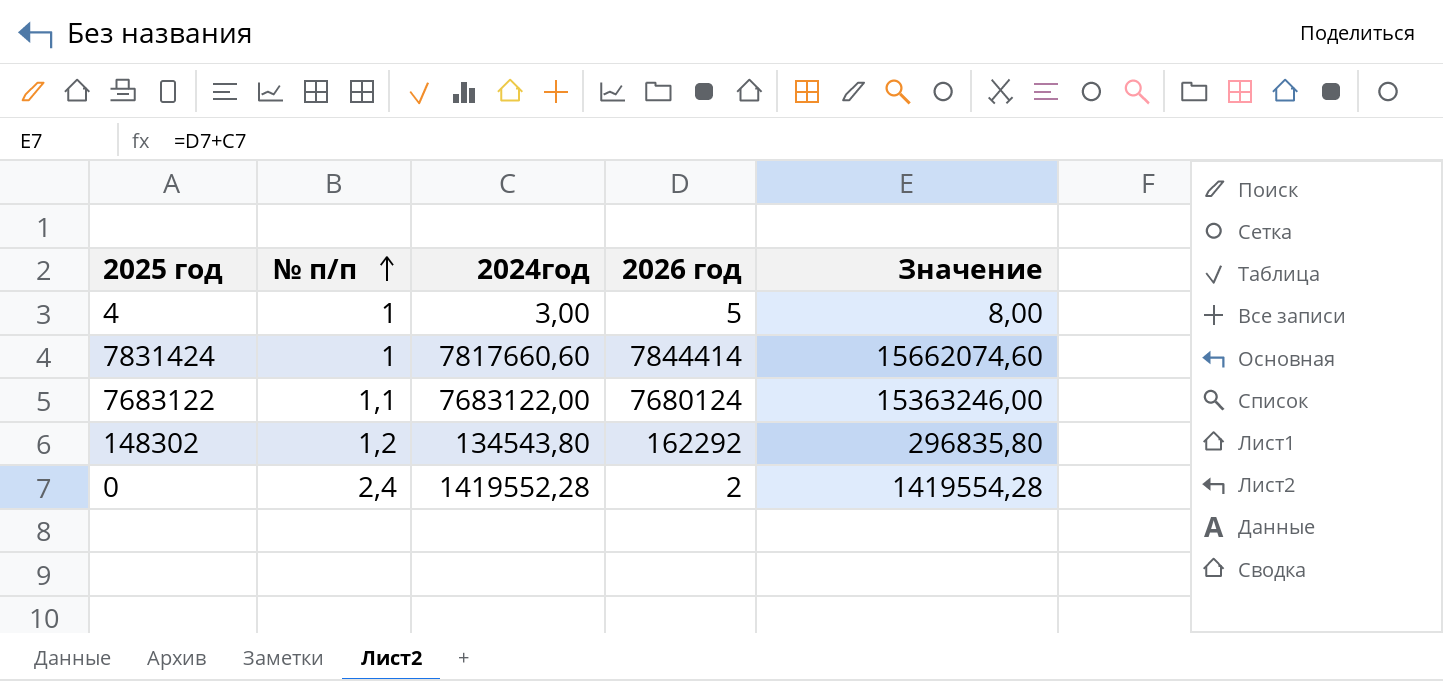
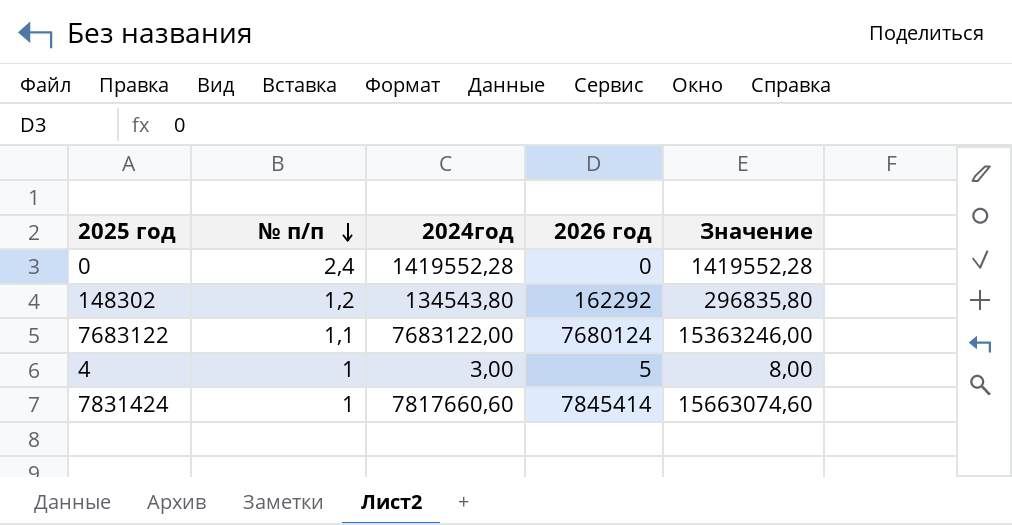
row order: № п/п ascending -> № п/п descending
0 | 2026 год: 2 -> 0
0 | Значение: 1419554,28 -> 1419552,28
7831424 | 2026 год: 7844414 -> 7845414
7831424 | Значение: 15662074,60 -> 15663074,60

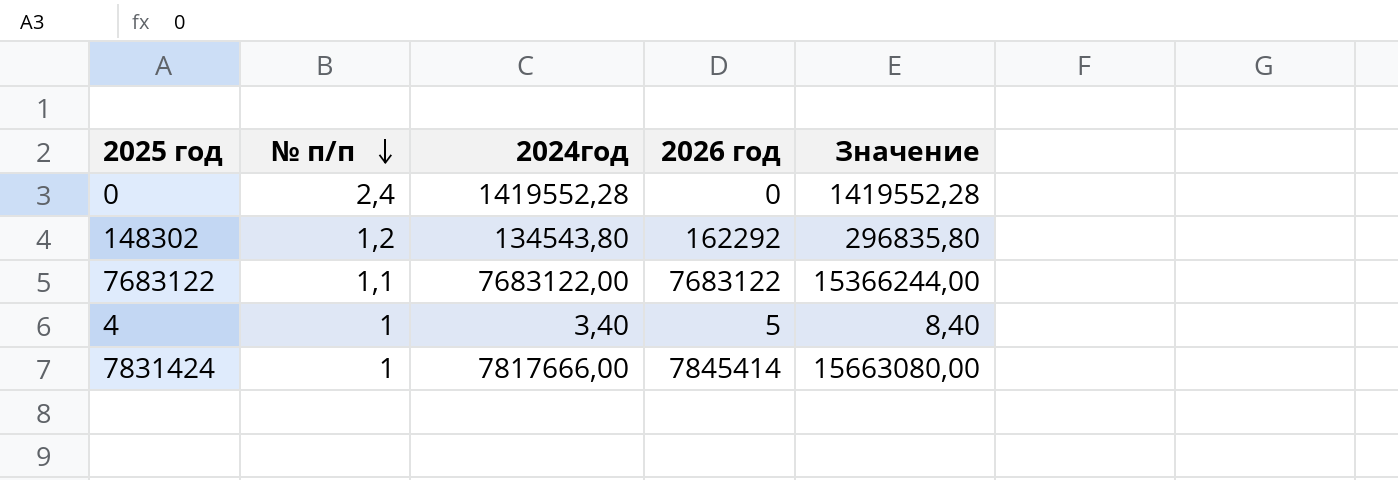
7683122 | 2026 год: 7680124 -> 7683122
7683122 | Значение: 15363246,00 -> 15366244,00
4 | 2024год: 3,00 -> 3,40
4 | Значение: 8,00 -> 8,40
7831424 | 2024год: 7817660,60 -> 7817666,00
7831424 | Значение: 15663074,60 -> 15663080,00

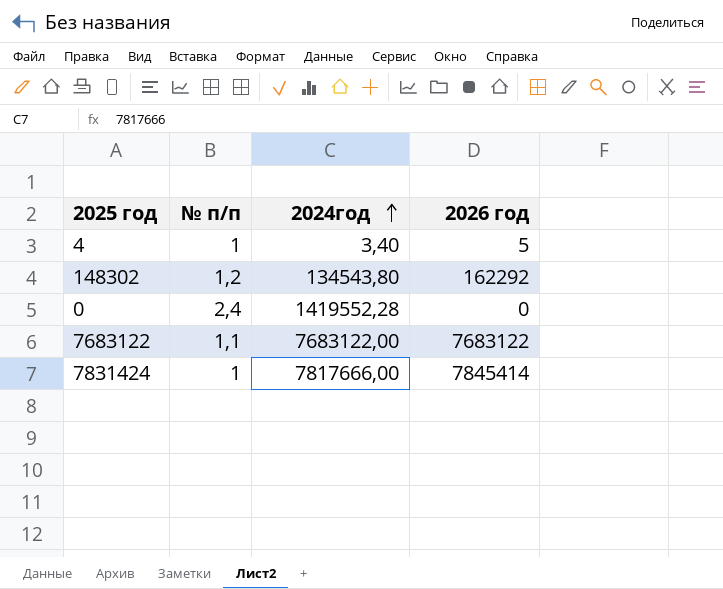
row order: № п/п descending -> 2024год ascending
column Значение | formula: [2024год] + [2026 год] -> none

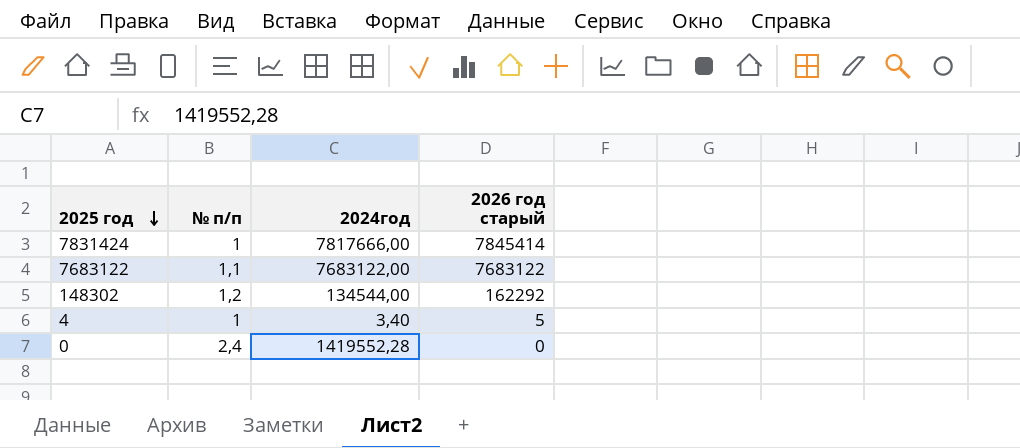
row order: 2024год ascending -> 2025 год descending
column name: 2026 год -> 2026 год старый
148302 | 2024год: 134543,80 -> 134544,00

